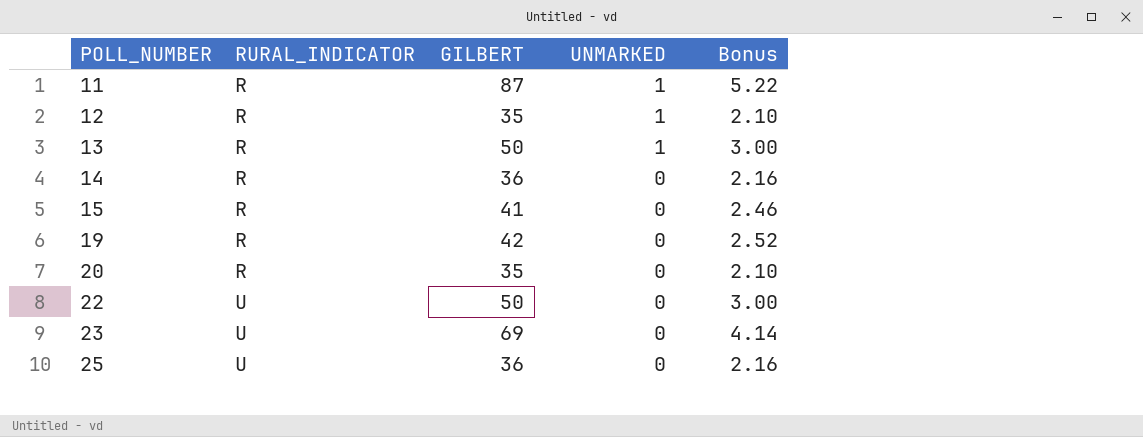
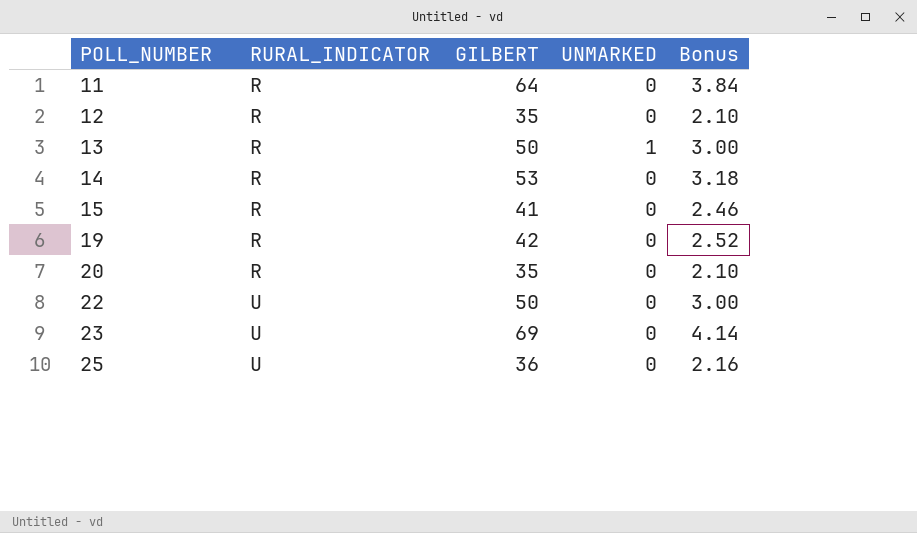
11 | GILBERT: 87 -> 64
11 | UNMARKED: 1 -> 0
11 | Bonus: 5.22 -> 3.84
12 | UNMARKED: 1 -> 0
14 | GILBERT: 36 -> 53
14 | Bonus: 2.16 -> 3.18

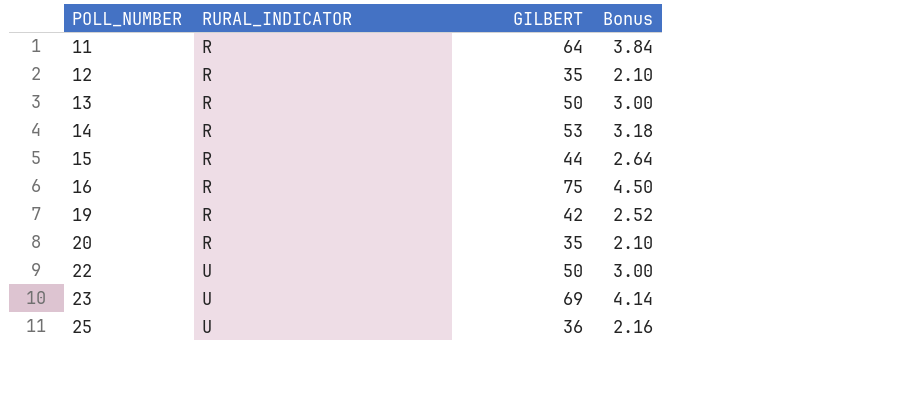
column UNMARKED | position: 4 -> none
15 | GILBERT: 41 -> 44
15 | Bonus: 2.46 -> 2.64
row 16: none -> R | 75 | 4.50

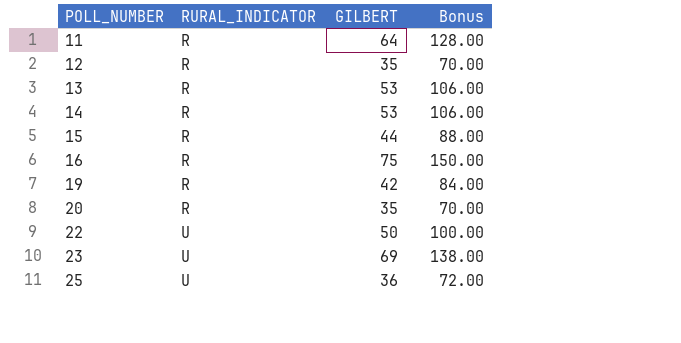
column Bonus | formula: [GILBERT] * 0.06 -> [GILBERT] * 2
13 | GILBERT: 50 -> 53

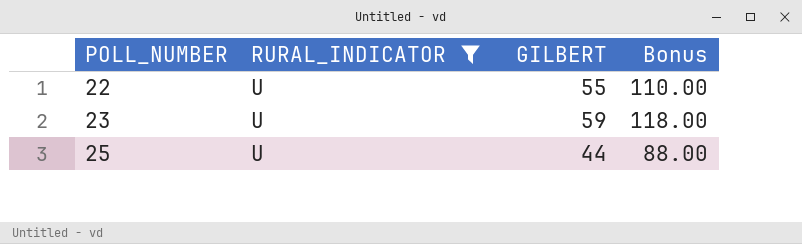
filter: none -> RURAL_INDICATOR = U
22 | GILBERT: 50 -> 55
22 | Bonus: 100.00 -> 110.00
23 | GILBERT: 69 -> 59
23 | Bonus: 138.00 -> 118.00
25 | GILBERT: 36 -> 44
25 | Bonus: 72.00 -> 88.00

